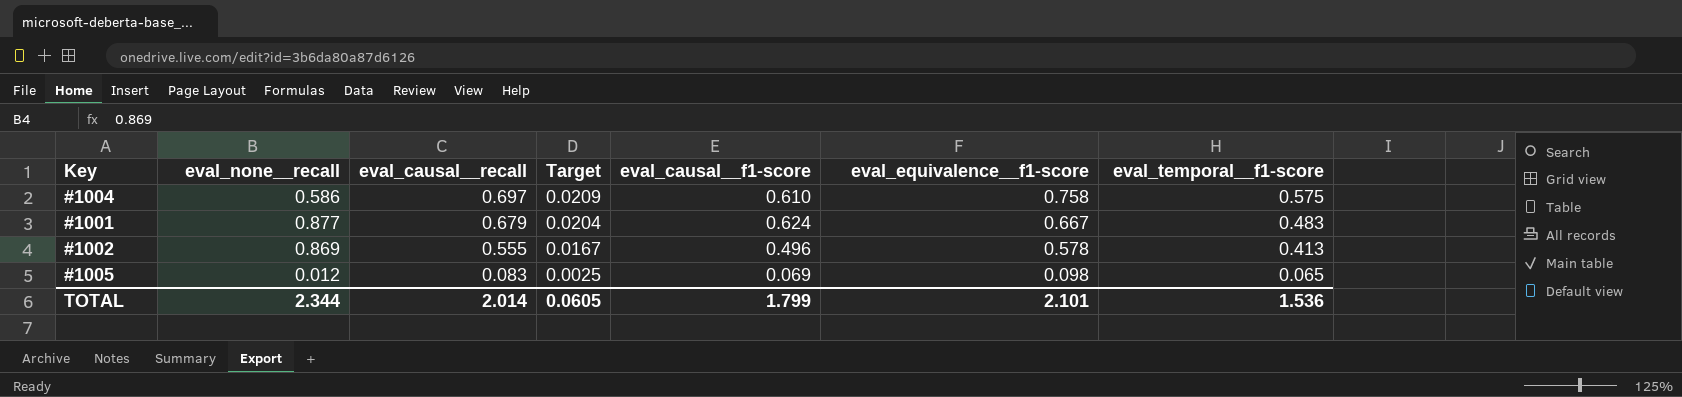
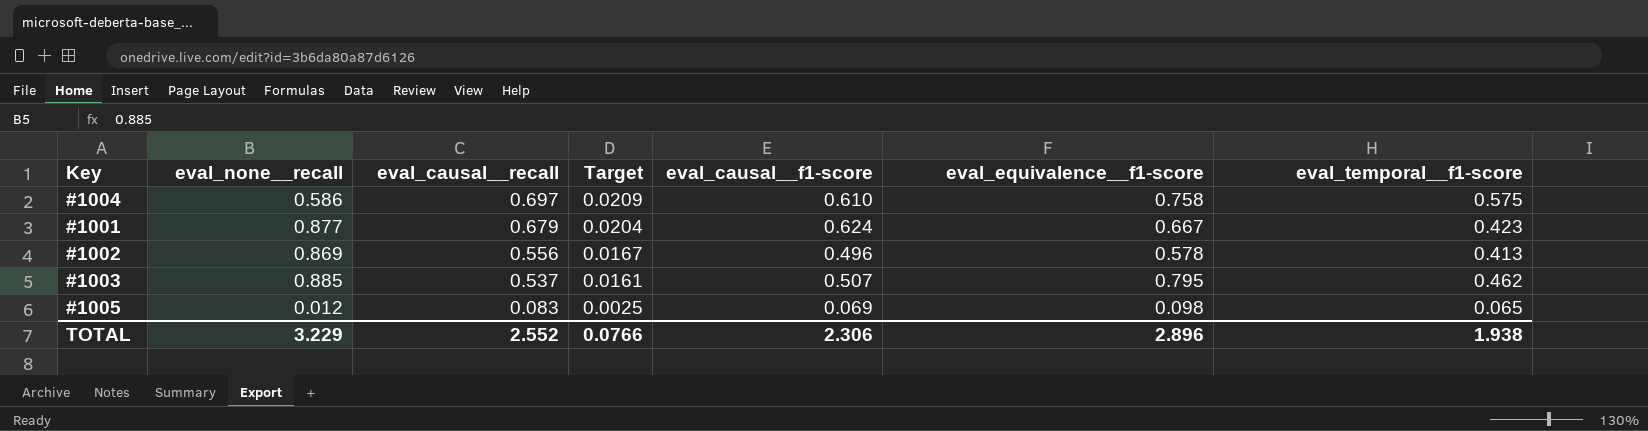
#1001 | eval_temporal__f1-score: 0.483 -> 0.423
#1002 | eval_causal__recall: 0.555 -> 0.556
row #1003: none -> 0.885 | 0.537 | 0.0161 | 0.507 | 0.795 | 0.462
TOTAL | eval_none__recall: 2.344 -> 3.229
TOTAL | eval_causal__recall: 2.014 -> 2.552
TOTAL | Target: 0.0605 -> 0.0766
TOTAL | eval_causal__f1-score: 1.799 -> 2.306
TOTAL | eval_equivalence__f1-score: 2.101 -> 2.896
TOTAL | eval_temporal__f1-score: 1.536 -> 1.938

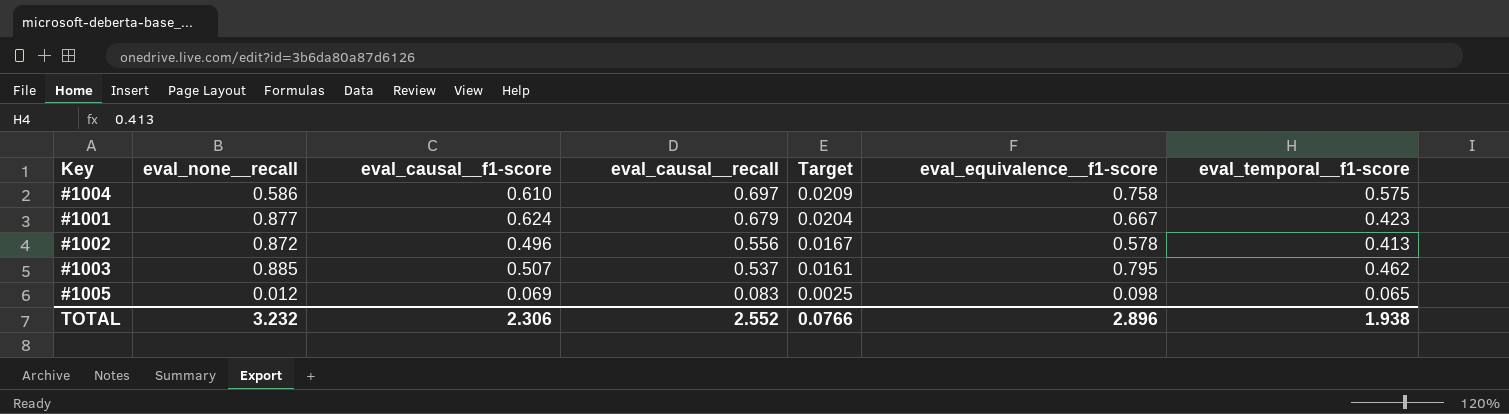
column eval_causal__f1-score | position: 5 -> 3
#1002 | eval_none__recall: 0.869 -> 0.872
TOTAL | eval_none__recall: 3.229 -> 3.232

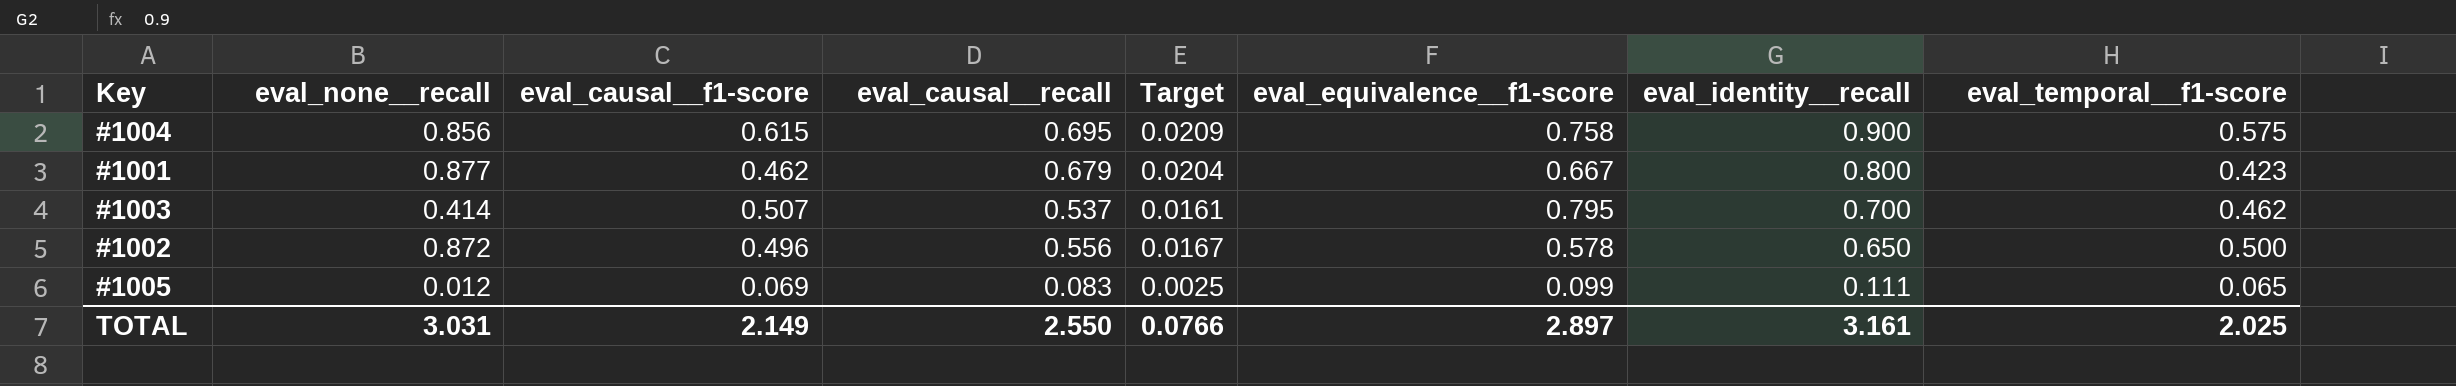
row order: eval_causal__recall descending -> eval_identity__recall descending
column eval_identity__recall | position: none -> 7
#1004 | eval_none__recall: 0.586 -> 0.856
#1004 | eval_causal__f1-score: 0.610 -> 0.615
#1004 | eval_causal__recall: 0.697 -> 0.695
#1001 | eval_causal__f1-score: 0.624 -> 0.462
#1003 | eval_none__recall: 0.885 -> 0.414
#1002 | eval_temporal__f1-score: 0.413 -> 0.500
#1005 | eval_equivalence__f1-score: 0.098 -> 0.099
TOTAL | eval_none__recall: 3.232 -> 3.031
TOTAL | eval_causal__f1-score: 2.306 -> 2.149
TOTAL | eval_causal__recall: 2.552 -> 2.550
TOTAL | eval_equivalence__f1-score: 2.896 -> 2.897
TOTAL | eval_temporal__f1-score: 1.938 -> 2.025

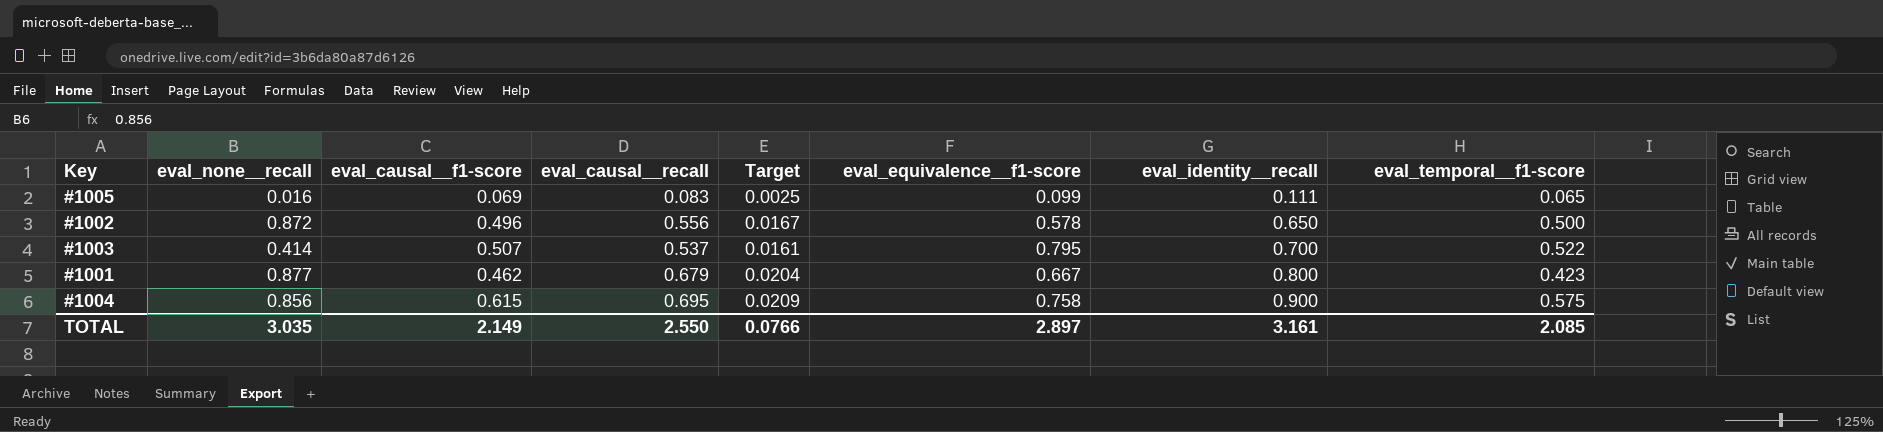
row order: eval_identity__recall descending -> eval_identity__recall ascending
#1005 | eval_none__recall: 0.012 -> 0.016
#1003 | eval_temporal__f1-score: 0.462 -> 0.522
TOTAL | eval_none__recall: 3.031 -> 3.035
TOTAL | eval_temporal__f1-score: 2.025 -> 2.085

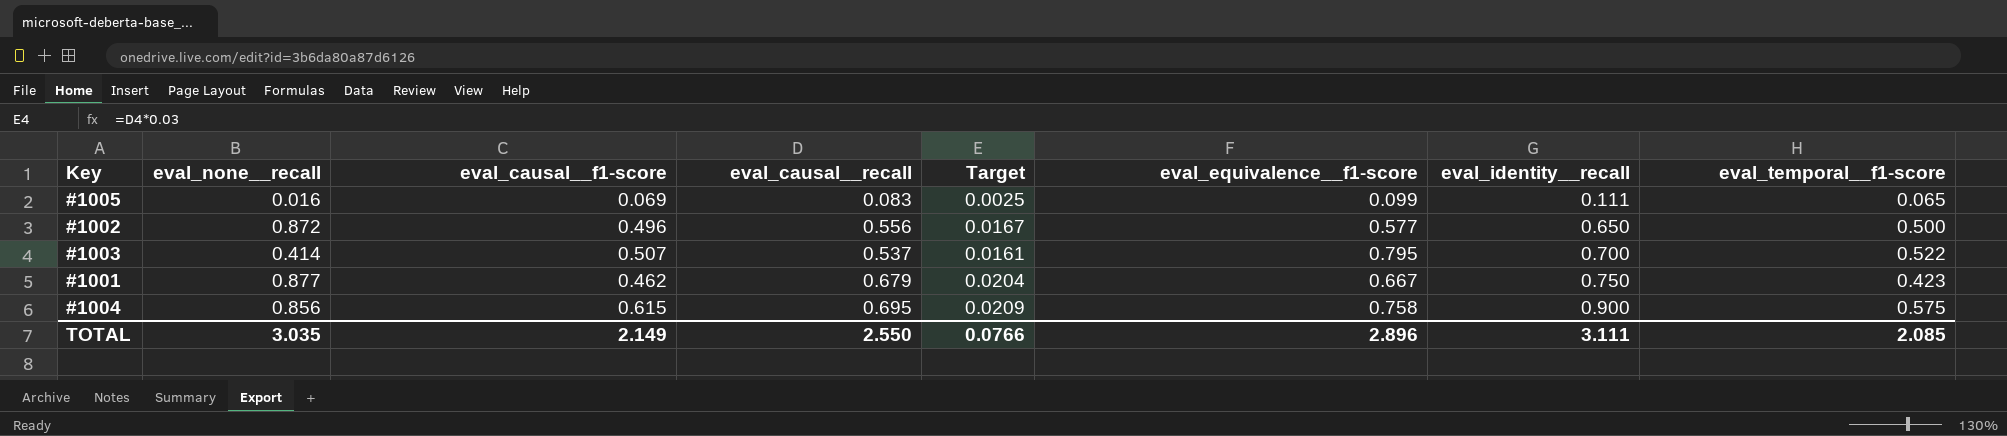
#1002 | eval_equivalence__f1-score: 0.578 -> 0.577
#1001 | eval_identity__recall: 0.800 -> 0.750
TOTAL | eval_equivalence__f1-score: 2.897 -> 2.896
TOTAL | eval_identity__recall: 3.161 -> 3.111

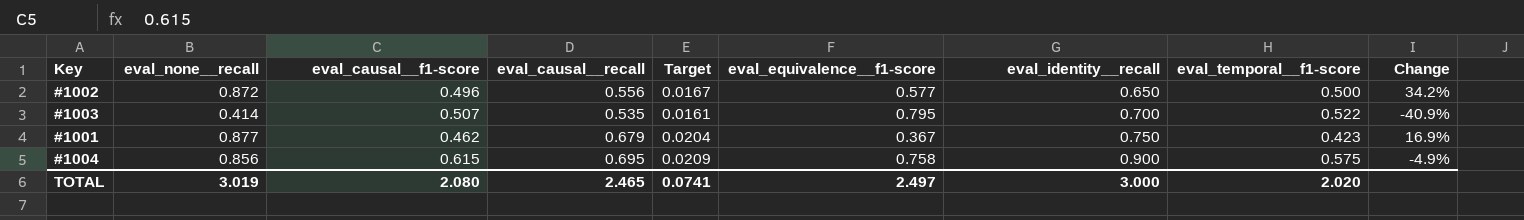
column Change | formula: none -> ([eval_none__recall] - [eval_identity__recall]) / [eval_identity__recall]
row #1005: 0.016 | 0.069 | 0.083 | 0.0025 | 0.099 | 0.111 | 0.065 -> none
#1003 | eval_causal__recall: 0.537 -> 0.535
#1001 | eval_equivalence__f1-score: 0.667 -> 0.367
TOTAL | eval_none__recall: 3.035 -> 3.019
TOTAL | eval_causal__f1-score: 2.149 -> 2.080
TOTAL | eval_causal__recall: 2.550 -> 2.465
TOTAL | Target: 0.0766 -> 0.0741
TOTAL | eval_equivalence__f1-score: 2.896 -> 2.497
TOTAL | eval_identity__recall: 3.111 -> 3.000
TOTAL | eval_temporal__f1-score: 2.085 -> 2.020

